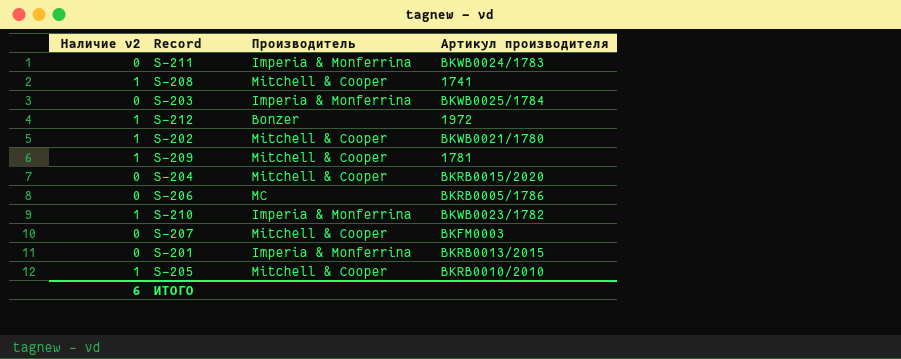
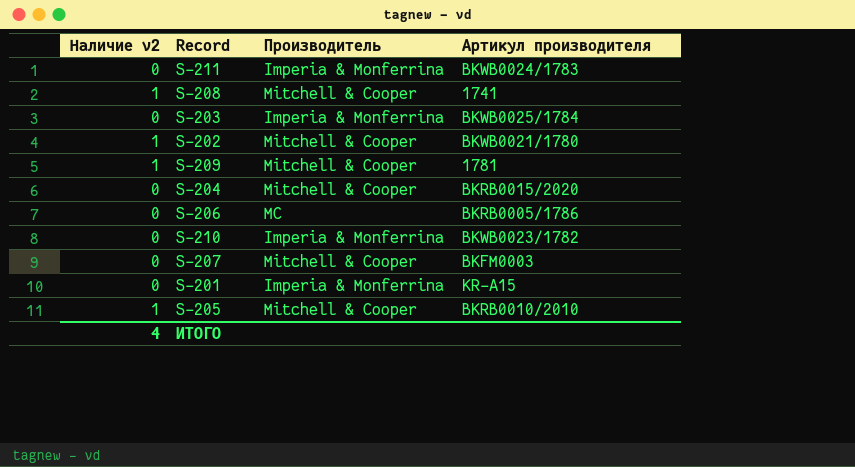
row S-212: 1 | Bonzer | 1972 -> none
S-210 | Наличие v2: 1 -> 0
S-201 | Артикул производителя: BKRB0013/2015 -> KR-A15
ИТОГО | Наличие v2: 6 -> 4

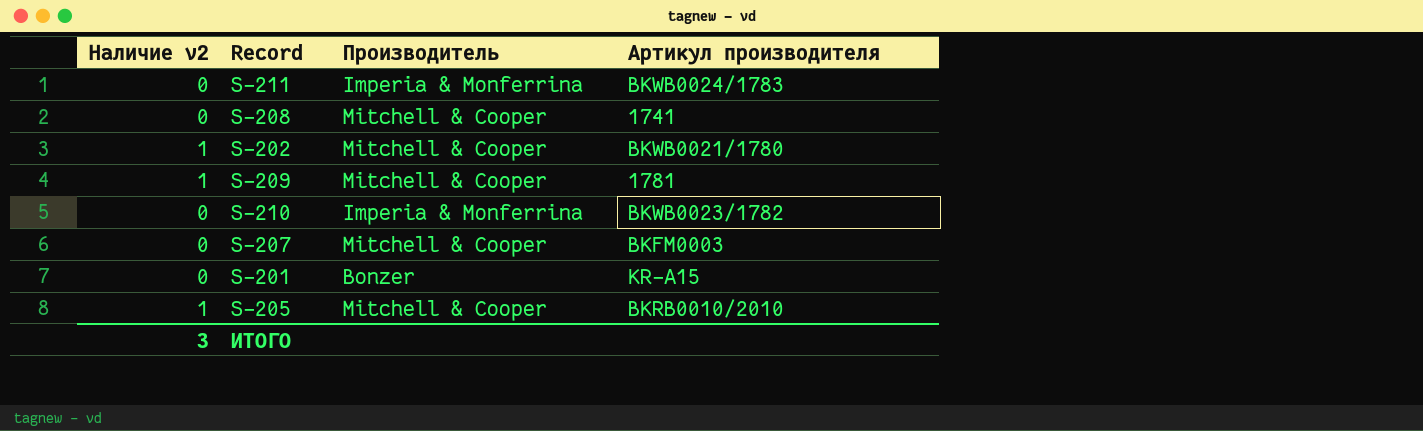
row S-203: 0 | Imperia & Monferrina | BKWB0025/1784 -> none
row S-204: 0 | Mitchell & Cooper | BKRB0015/2020 -> none
row S-206: 0 | MC | BKRB0005/1786 -> none
S-208 | Наличие v2: 1 -> 0
S-201 | Производитель: Imperia & Monferrina -> Bonzer
ИТОГО | Наличие v2: 4 -> 3

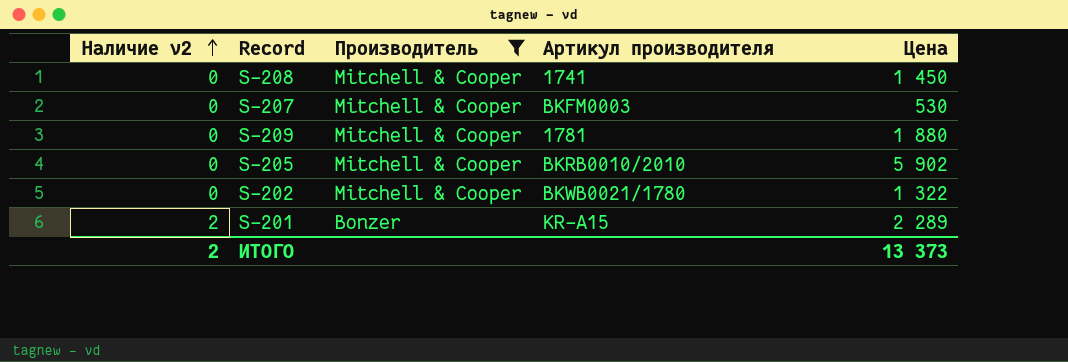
filter: none -> Производитель != Imperia & Monferrina
row order: none -> Наличие v2 ascending
column Цена | position: none -> 5
S-209 | Наличие v2: 1 -> 0
S-205 | Наличие v2: 1 -> 0
S-202 | Наличие v2: 1 -> 0
S-201 | Наличие v2: 0 -> 2
ИТОГО | Наличие v2: 3 -> 2

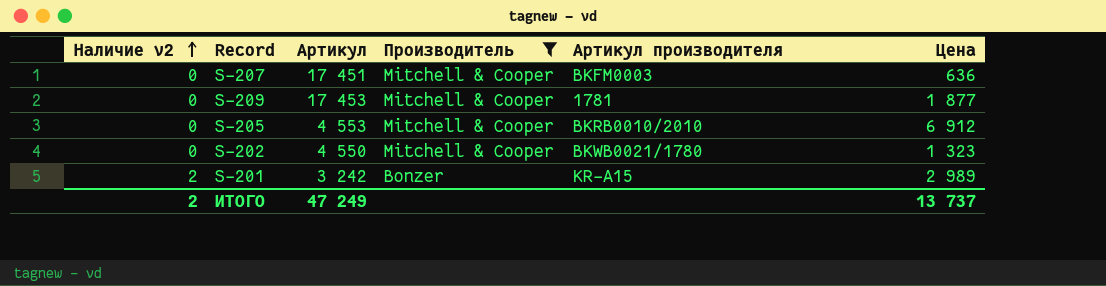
column Артикул | position: none -> 3
row S-208: 0 | Mitchell & Cooper | 1741 | 1 450 -> none
S-207 | Цена: 530 -> 636
S-209 | Цена: 1 880 -> 1 877
S-205 | Цена: 5 902 -> 6 912
S-202 | Цена: 1 322 -> 1 323
S-201 | Цена: 2 289 -> 2 989
ИТОГО | Цена: 13 373 -> 13 737

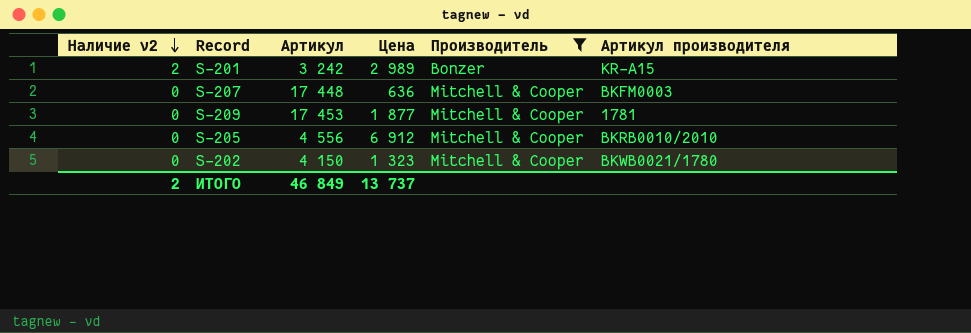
row order: Наличие v2 ascending -> Наличие v2 descending
column Цена | position: 6 -> 4
S-207 | Артикул: 17 451 -> 17 448
S-205 | Артикул: 4 553 -> 4 556
S-202 | Артикул: 4 550 -> 4 150
ИТОГО | Артикул: 47 249 -> 46 849

